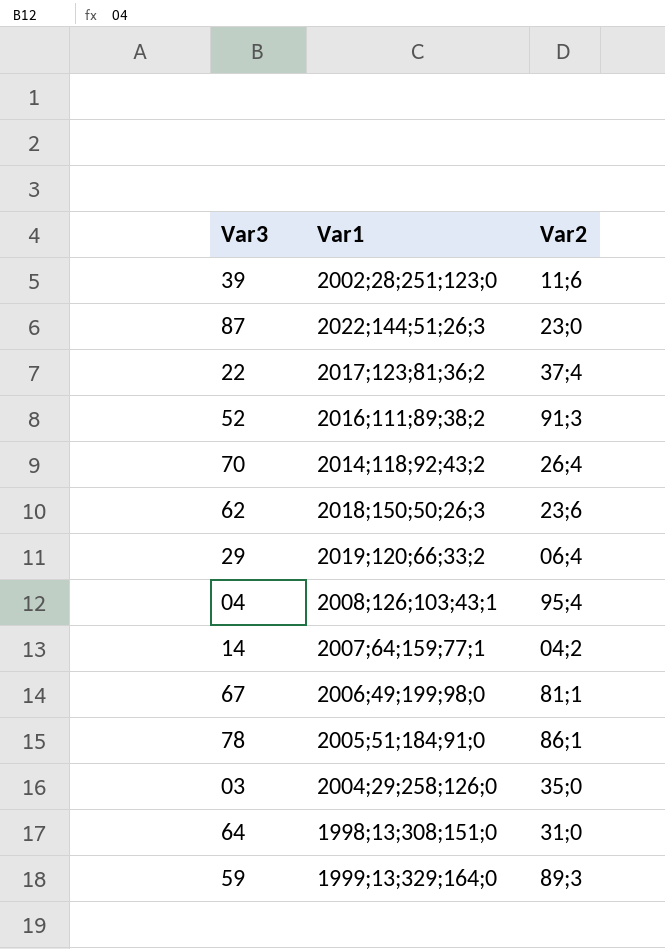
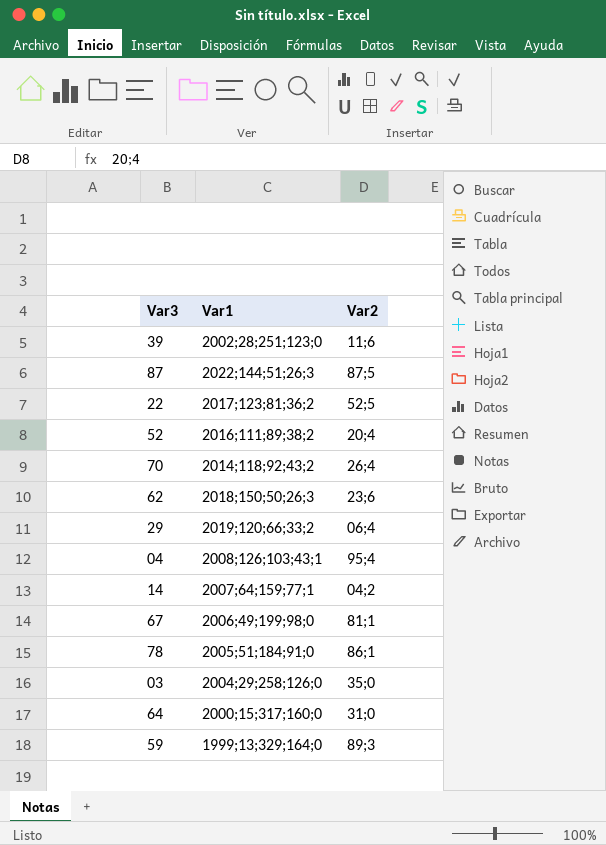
87 | Var2: 23;0 -> 87;5
22 | Var2: 37;4 -> 52;5
52 | Var2: 91;3 -> 20;4
64 | Var1: 1998;13;308;151;0 -> 2000;15;317;160;0

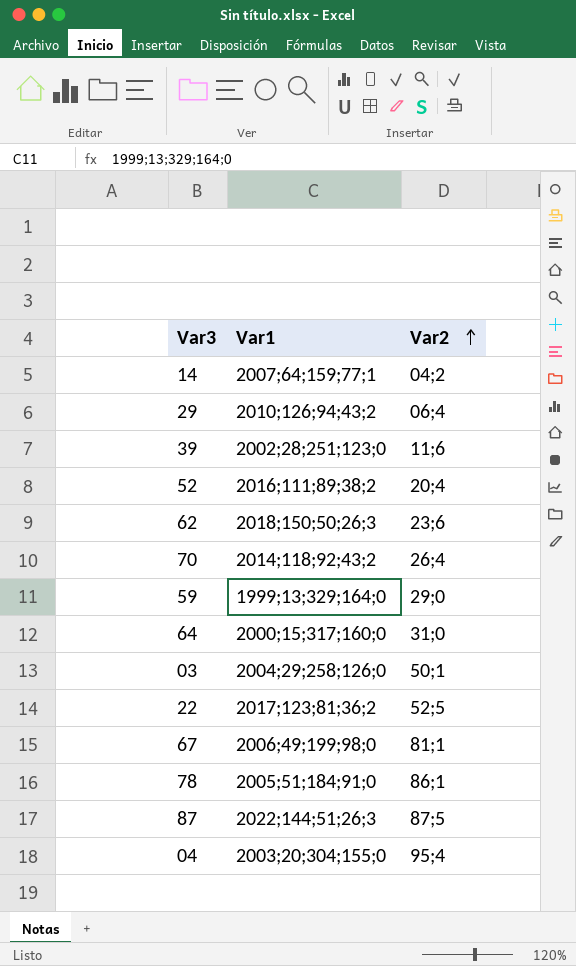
row order: none -> Var2 ascending
29 | Var1: 2019;120;66;33;2 -> 2010;126;94;43;2
59 | Var2: 89;3 -> 29;0
03 | Var2: 35;0 -> 50;1
04 | Var1: 2008;126;103;43;1 -> 2003;20;304;155;0

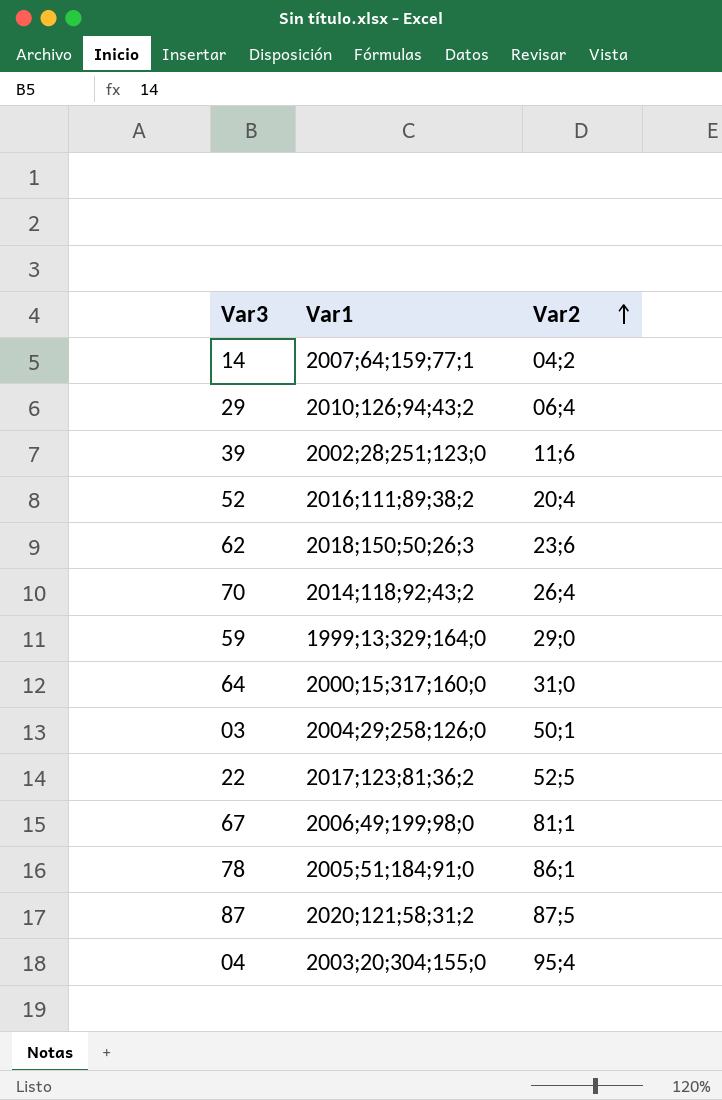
87 | Var1: 2022;144;51;26;3 -> 2020;121;58;31;2

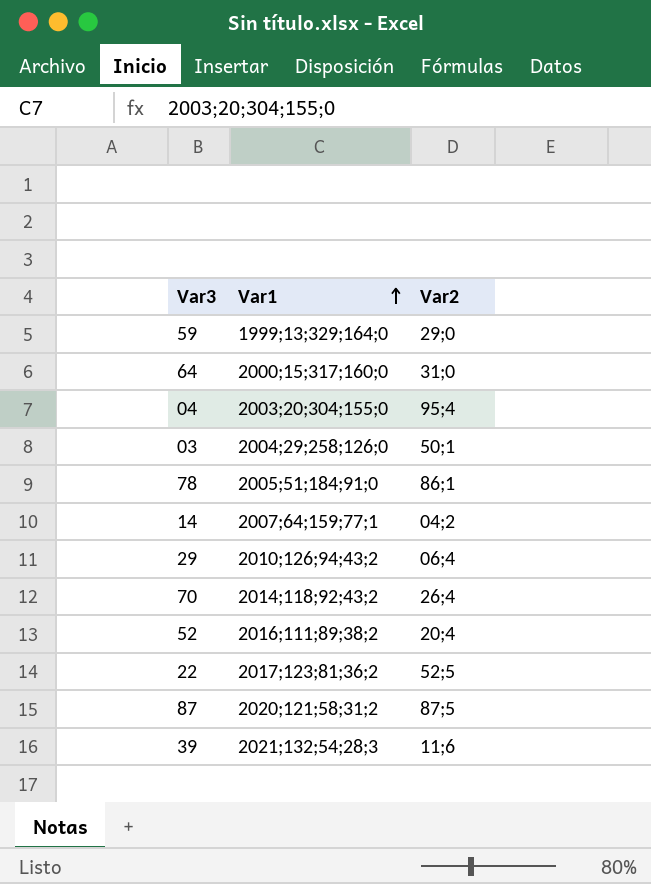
row order: Var2 ascending -> Var1 ascending
row 62: 2018;150;50;26;3 | 23;6 -> none
row 67: 2006;49;199;98;0 | 81;1 -> none
39 | Var1: 2002;28;251;123;0 -> 2021;132;54;28;3

